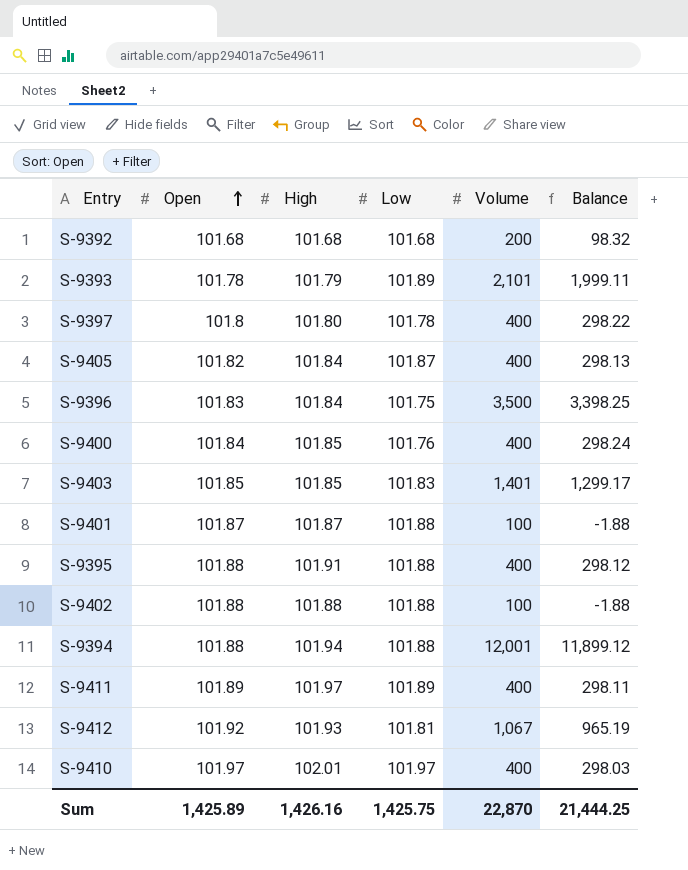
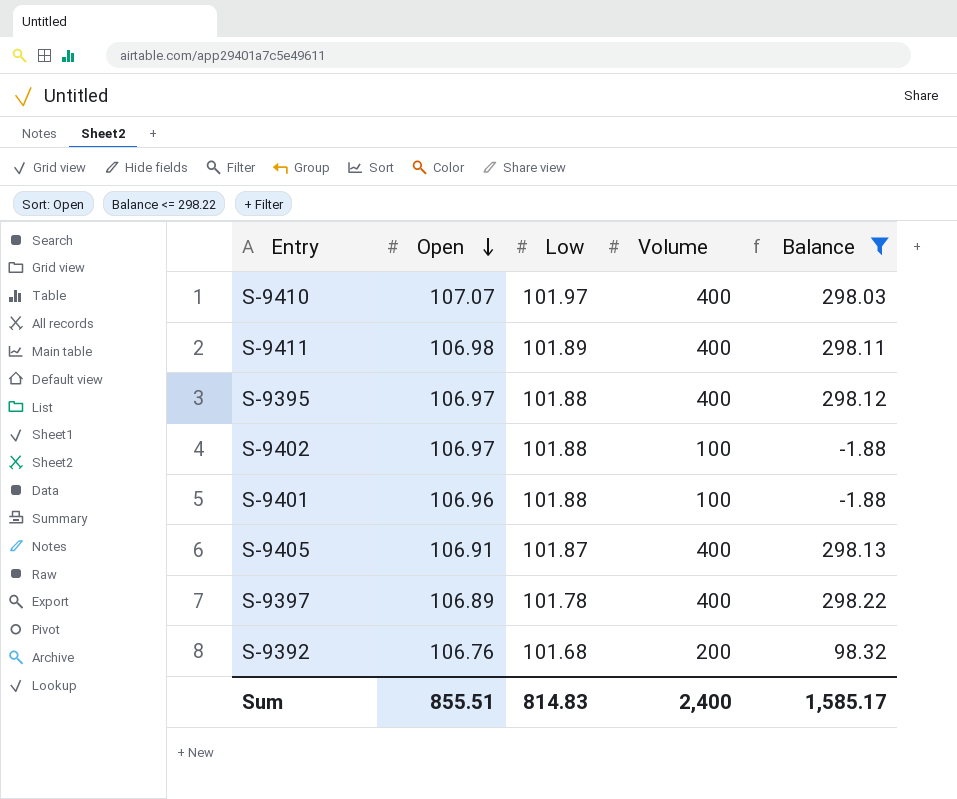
filter: none -> Balance <= 298.22
row order: Open ascending -> Open descending
column High | position: 3 -> none
S-9410 | Open: 101.97 -> 107.07
S-9411 | Open: 101.89 -> 106.98
S-9395 | Open: 101.88 -> 106.97
S-9402 | Open: 101.88 -> 106.97
S-9401 | Open: 101.87 -> 106.96
S-9405 | Open: 101.82 -> 106.91
S-9397 | Open: 101.8 -> 106.89
S-9392 | Open: 101.68 -> 106.76
Sum | Open: 1,425.89 -> 855.51
Sum | Low: 1,425.75 -> 814.83
Sum | Volume: 22,870 -> 2,400
Sum | Balance: 21,444.25 -> 1,585.17

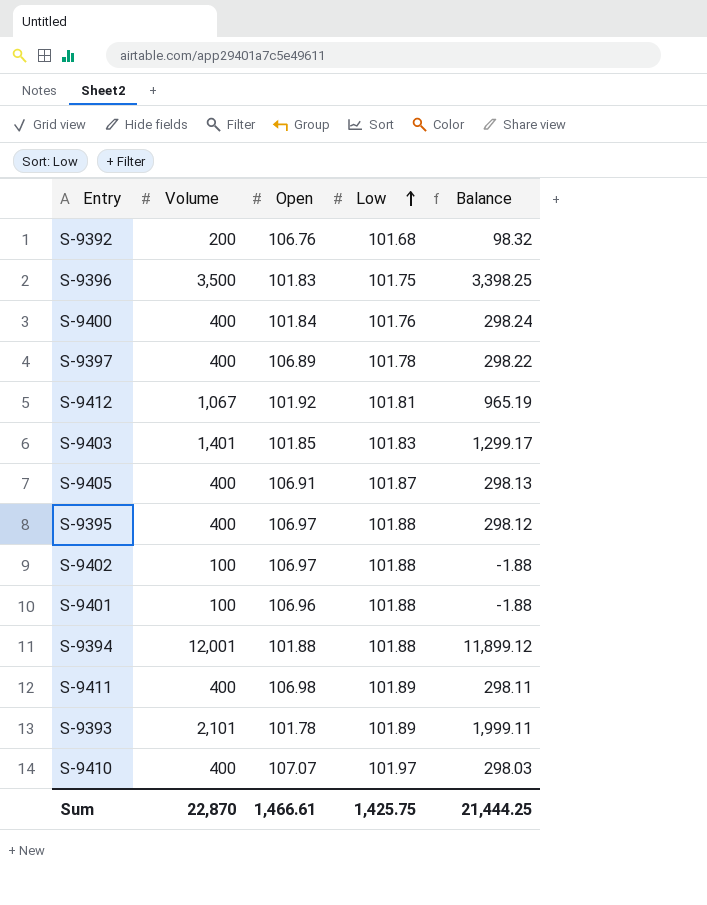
filter: Balance <= 298.22 -> none
row order: Open descending -> Low ascending
column Volume | position: 4 -> 2
Sum | Volume: 2,400 -> 22,870
Sum | Open: 855.51 -> 1,466.61
Sum | Low: 814.83 -> 1,425.75
Sum | Balance: 1,585.17 -> 21,444.25

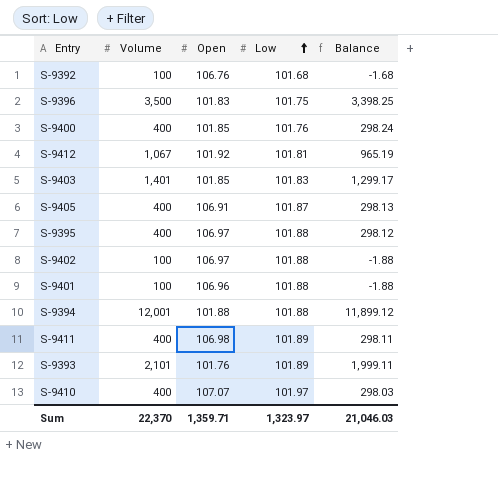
row S-9397: 400 | 106.89 | 101.78 | 298.22 -> none
S-9392 | Volume: 200 -> 100
S-9392 | Balance: 98.32 -> -1.68
S-9400 | Open: 101.84 -> 101.85
S-9393 | Open: 101.78 -> 101.76
Sum | Volume: 22,870 -> 22,370
Sum | Open: 1,466.61 -> 1,359.71
Sum | Low: 1,425.75 -> 1,323.97
Sum | Balance: 21,444.25 -> 21,046.03

